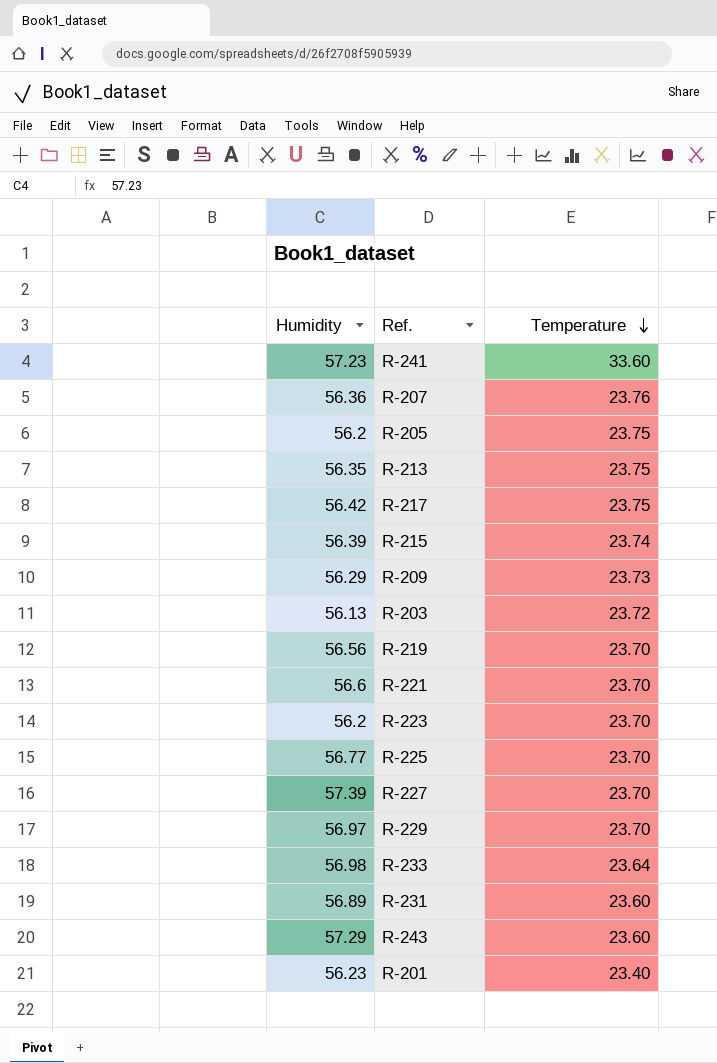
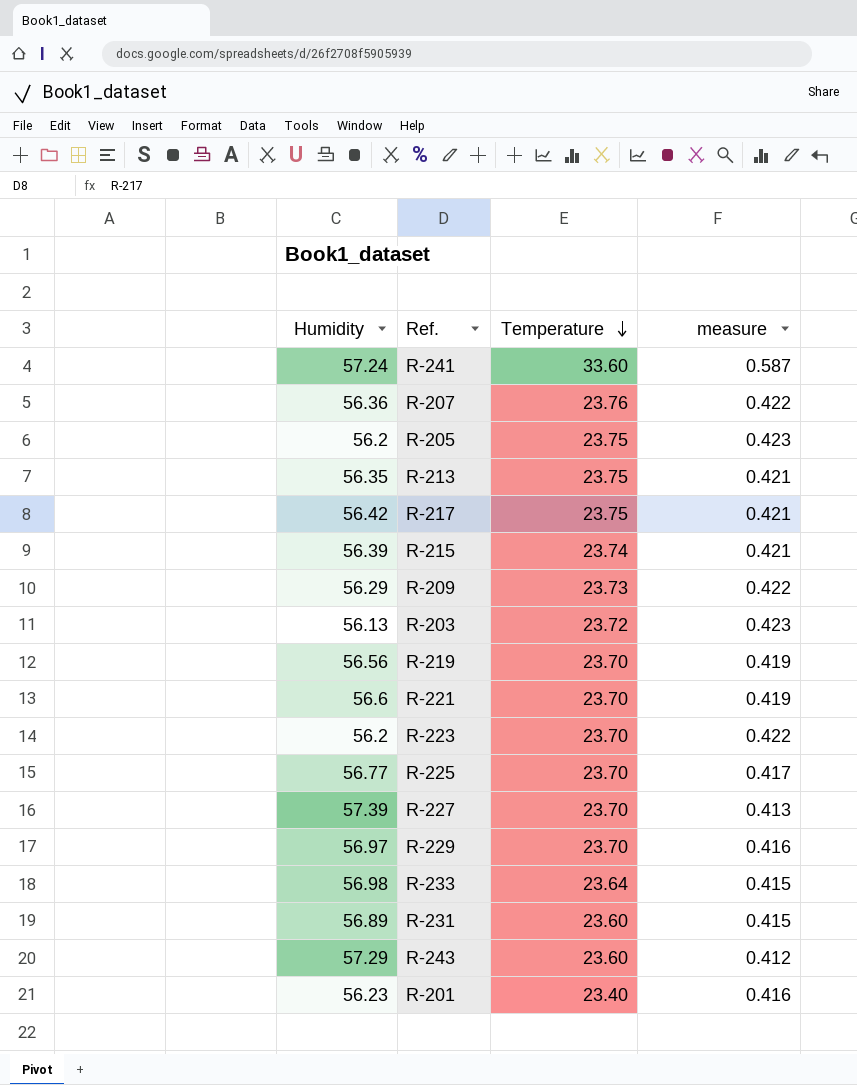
column measure | formula: none -> [Temperature] / [Humidity]
R-241 | Humidity: 57.23 -> 57.24

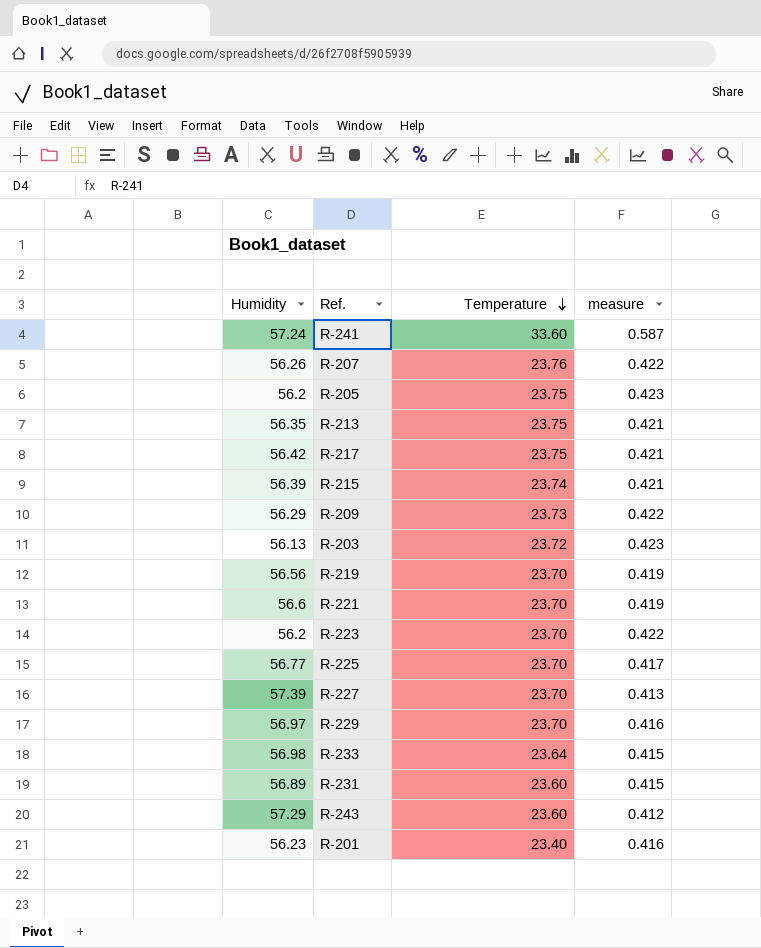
R-207 | Humidity: 56.36 -> 56.26

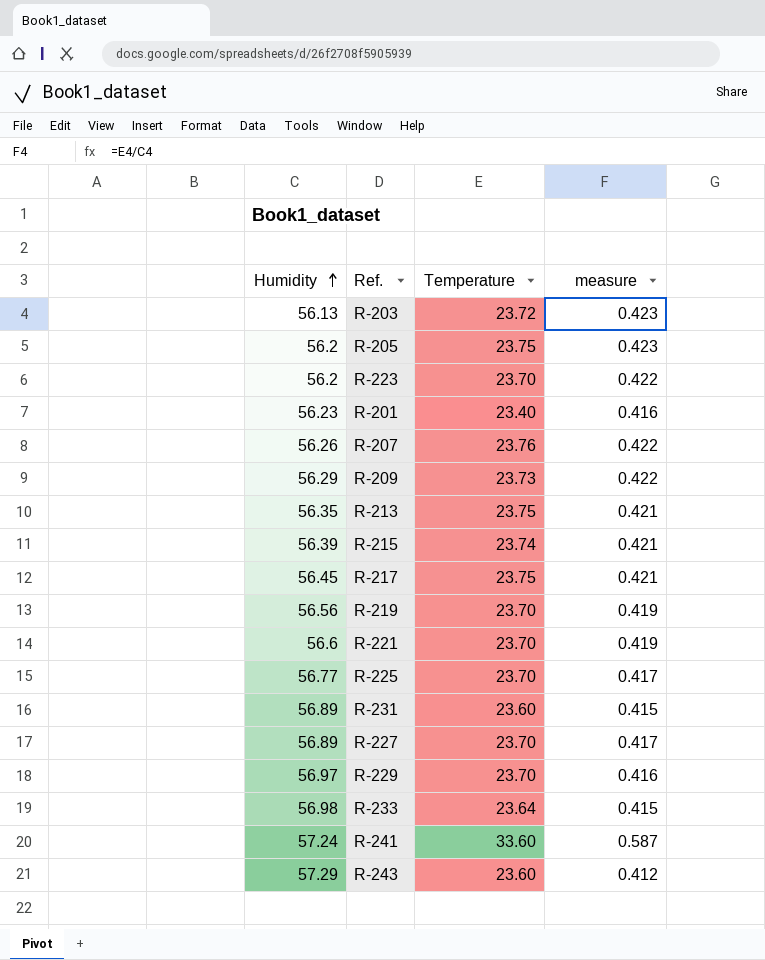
row order: Temperature descending -> Humidity ascending
R-217 | Humidity: 56.42 -> 56.45
R-227 | Humidity: 57.39 -> 56.89
R-227 | measure: 0.413 -> 0.417

